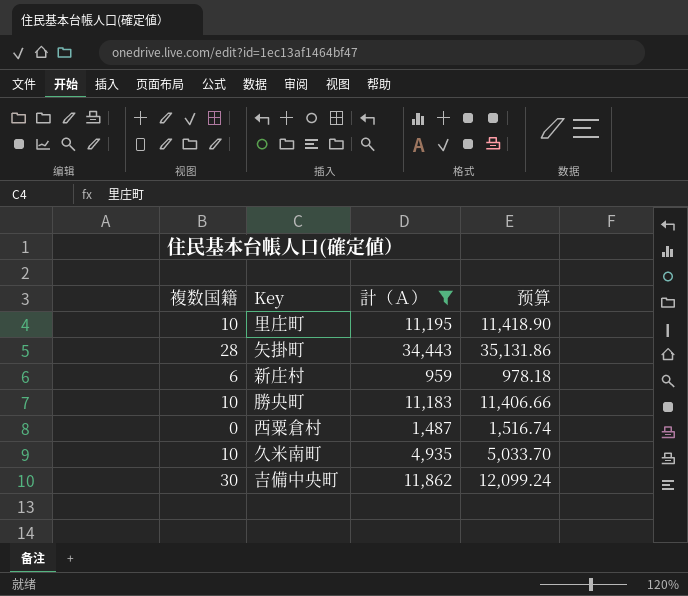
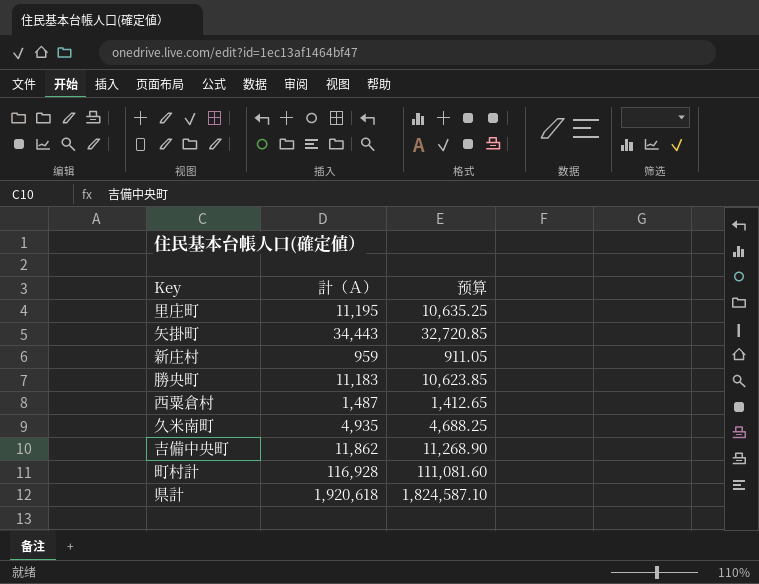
filter: 計（Ａ） <= 34,443 -> none
column 複数国籍 | position: 1 -> none
column 预算 | formula: [計（Ａ）] * 1.02 -> [計（Ａ）] * 0.95

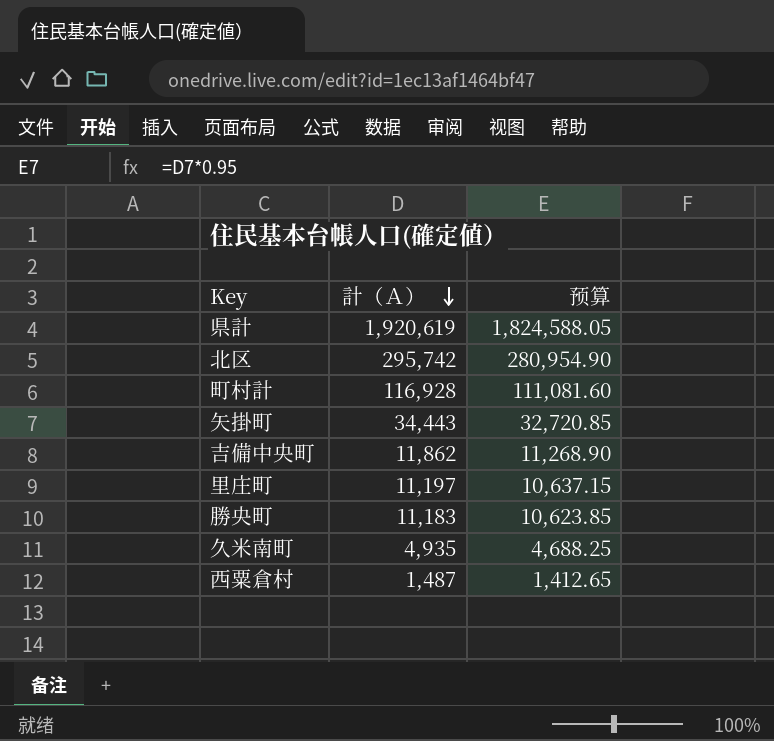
row order: none -> 計（Ａ） descending
row 新庄村: 959 | 911.05 -> none
県計 | 計（Ａ）: 1,920,618 -> 1,920,619
県計 | 预算: 1,824,587.10 -> 1,824,588.05
row 北区: none -> 295,742 | 280,954.90
里庄町 | 計（Ａ）: 11,195 -> 11,197
里庄町 | 预算: 10,635.25 -> 10,637.15

